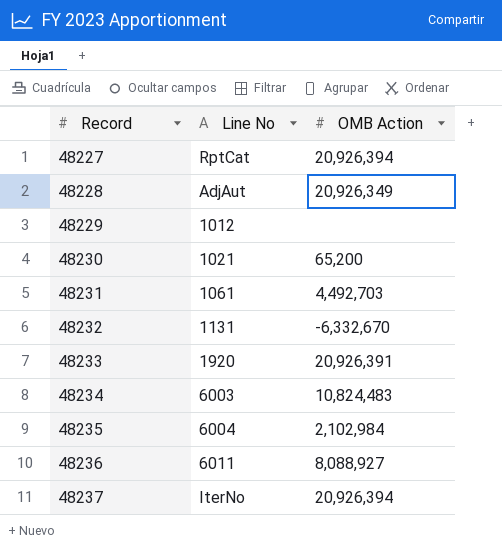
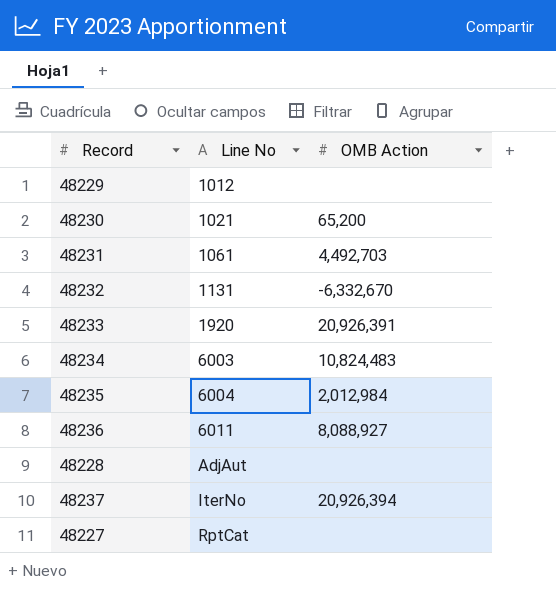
row order: Record ascending -> Line No ascending
48235 | OMB Action: 2,102,984 -> 2,012,984
48228 | OMB Action: 20,926,349 -> none
48227 | OMB Action: 20,926,394 -> none

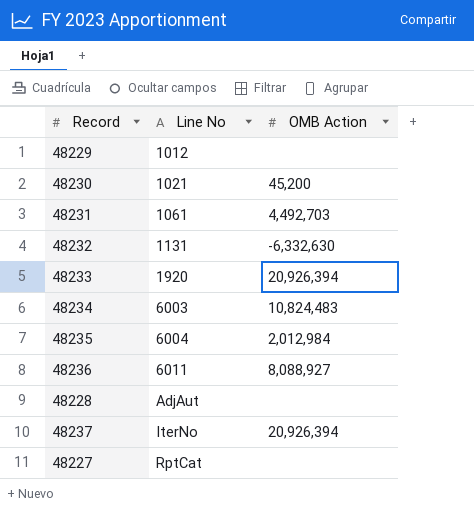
48230 | OMB Action: 65,200 -> 45,200
48232 | OMB Action: -6,332,670 -> -6,332,630
48233 | OMB Action: 20,926,391 -> 20,926,394

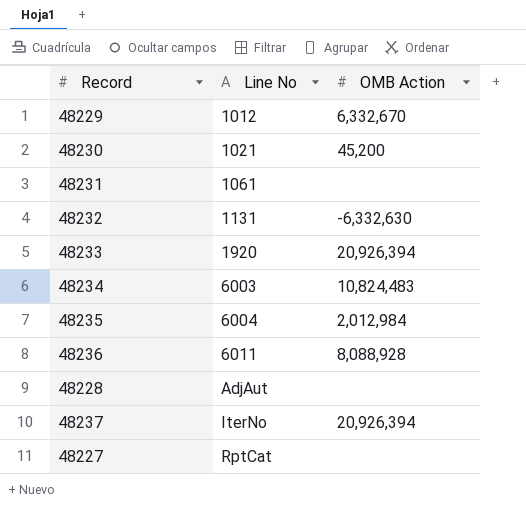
48229 | OMB Action: none -> 6,332,670
48231 | OMB Action: 4,492,703 -> none
48236 | OMB Action: 8,088,927 -> 8,088,928

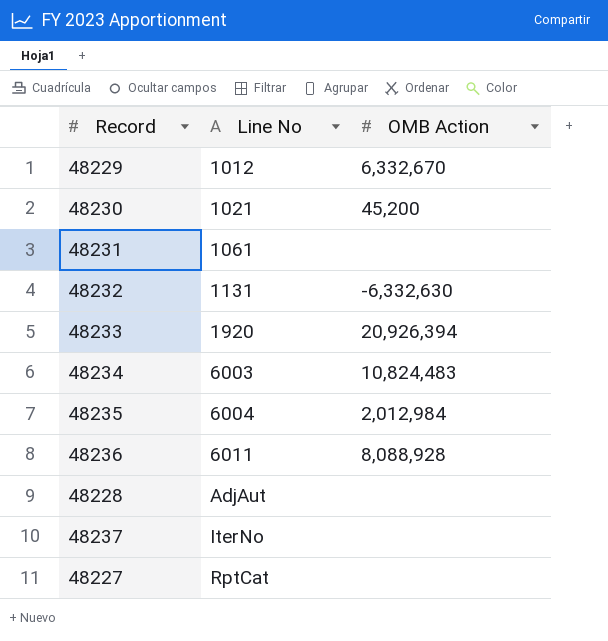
48237 | OMB Action: 20,926,394 -> none

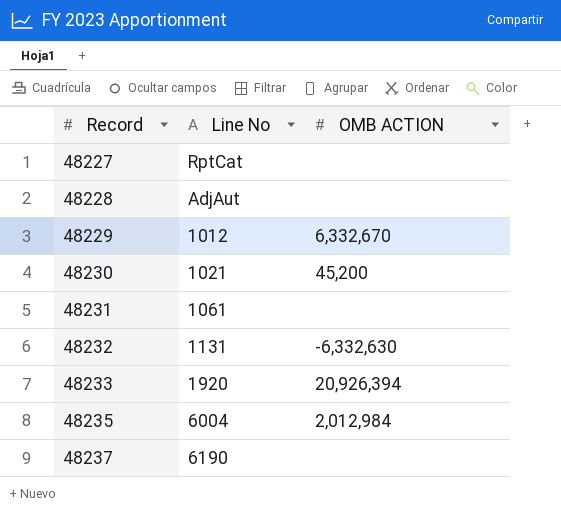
row order: Line No ascending -> Record ascending
column name: OMB Action -> OMB ACTION
row 48234: 6003 | 10,824,483 -> none
row 48236: 6011 | 8,088,928 -> none
48237 | Line No: IterNo -> 6190

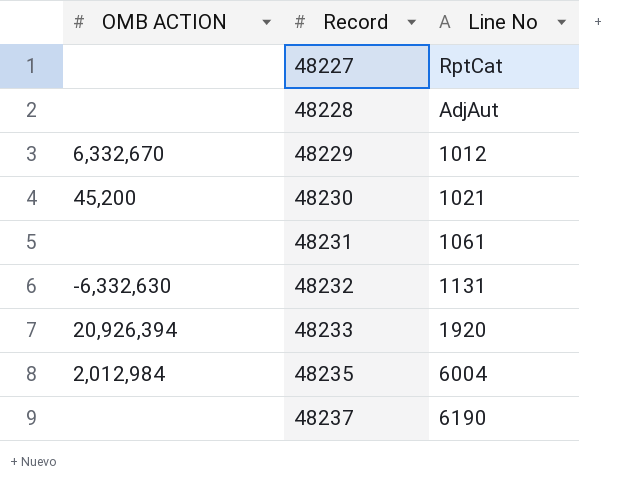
column OMB ACTION | position: 3 -> 1

